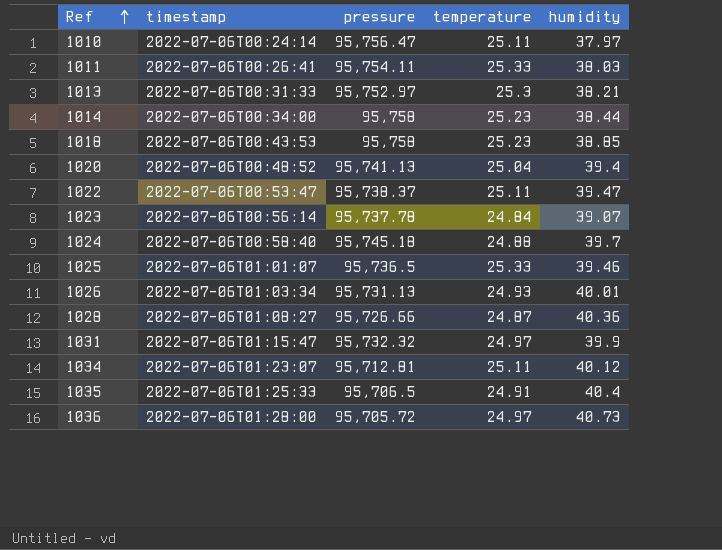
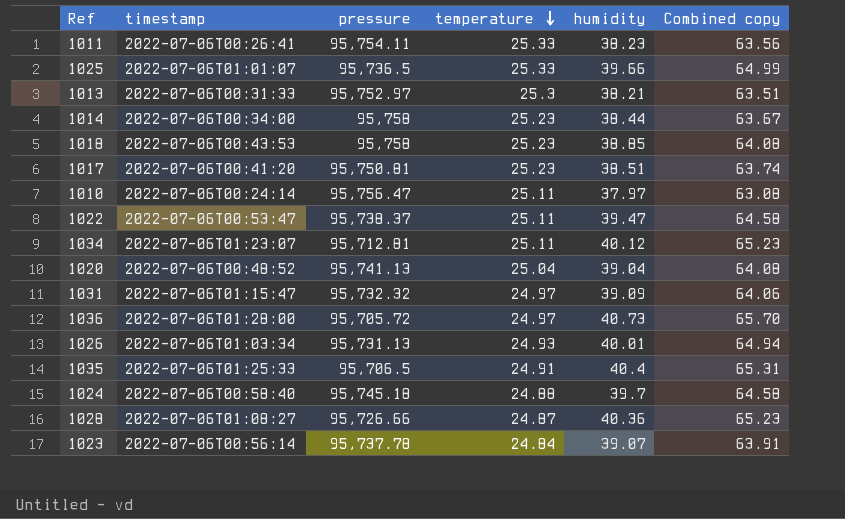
row order: Ref ascending -> temperature descending
column Combined copy | formula: none -> [temperature] + [humidity]
1011 | humidity: 38.03 -> 38.23
1025 | humidity: 39.46 -> 39.66
row 1017: none -> 2022-07-06T00:41:20 | 95,750.81 | 25.23 | 38.51 | 63.74
1020 | humidity: 39.4 -> 39.04
1031 | humidity: 39.9 -> 39.09

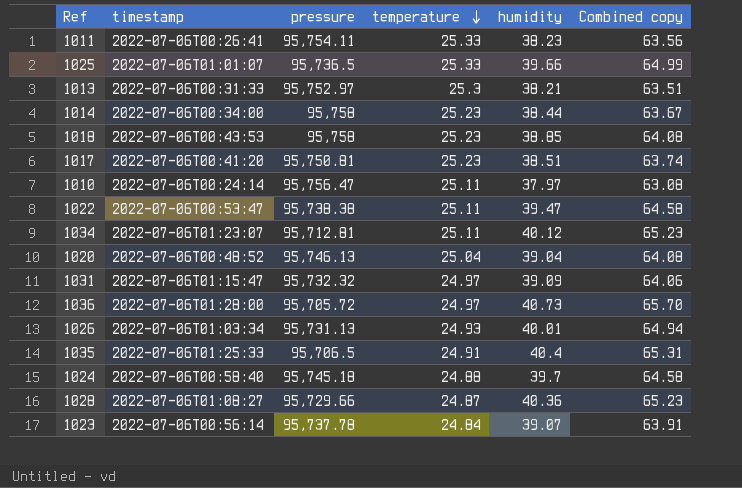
1022 | pressure: 95,738.37 -> 95,738.38
1020 | pressure: 95,741.13 -> 95,746.13
1028 | pressure: 95,726.66 -> 95,729.66

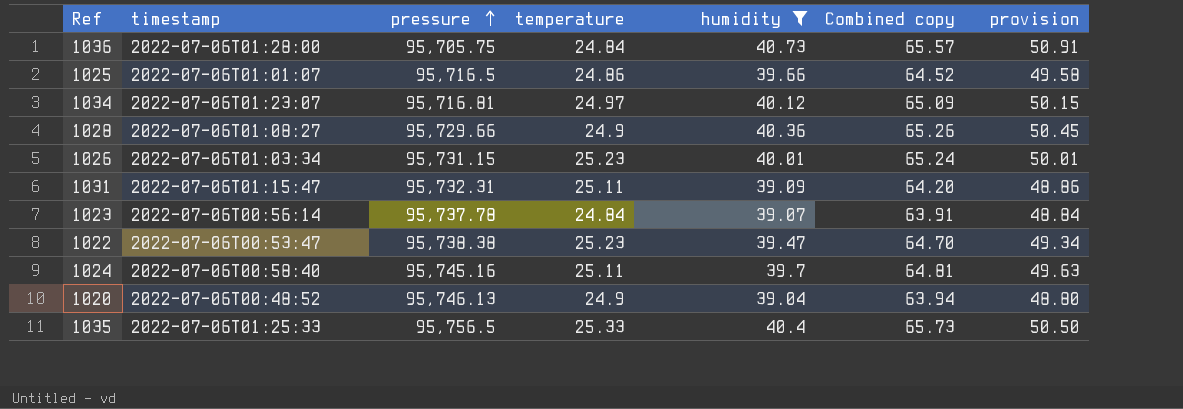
filter: none -> humidity >= 39.04
row order: temperature descending -> pressure ascending
column provision | formula: none -> [humidity] * 1.25
1036 | pressure: 95,705.72 -> 95,705.75
1036 | temperature: 24.97 -> 24.84
1036 | Combined copy: 65.70 -> 65.57
1025 | pressure: 95,736.5 -> 95,716.5
1025 | temperature: 25.33 -> 24.86
1025 | Combined copy: 64.99 -> 64.52
1034 | pressure: 95,712.81 -> 95,716.81
1034 | temperature: 25.11 -> 24.97
1034 | Combined copy: 65.23 -> 65.09
1028 | temperature: 24.87 -> 24.9
1028 | Combined copy: 65.23 -> 65.26
1026 | pressure: 95,731.13 -> 95,731.15
1026 | temperature: 24.93 -> 25.23
1026 | Combined copy: 64.94 -> 65.24
1031 | pressure: 95,732.32 -> 95,732.31
1031 | temperature: 24.97 -> 25.11
1031 | Combined copy: 64.06 -> 64.20
1022 | temperature: 25.11 -> 25.23
1022 | Combined copy: 64.58 -> 64.70
1024 | pressure: 95,745.18 -> 95,745.16
1024 | temperature: 24.88 -> 25.11
1024 | Combined copy: 64.58 -> 64.81
1020 | temperature: 25.04 -> 24.9
1020 | Combined copy: 64.08 -> 63.94
1035 | pressure: 95,706.5 -> 95,756.5
1035 | temperature: 24.91 -> 25.33
1035 | Combined copy: 65.31 -> 65.73

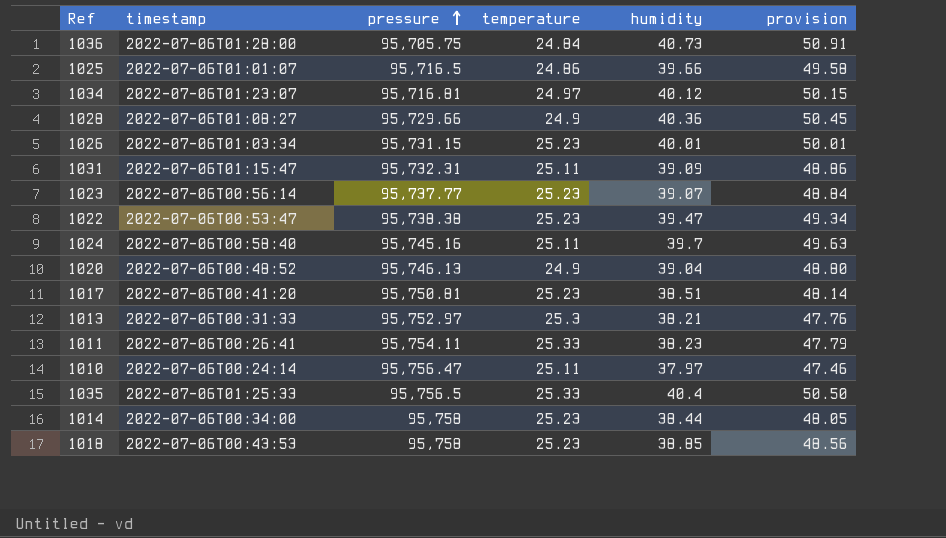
filter: humidity >= 39.04 -> none
column Combined copy | formula: [temperature] + [humidity] -> none
1023 | pressure: 95,737.78 -> 95,737.77
1023 | temperature: 24.84 -> 25.23

